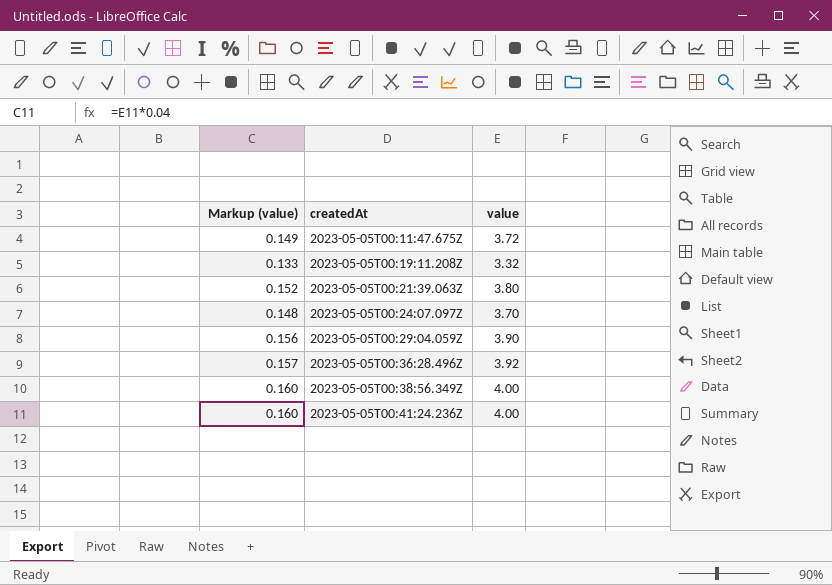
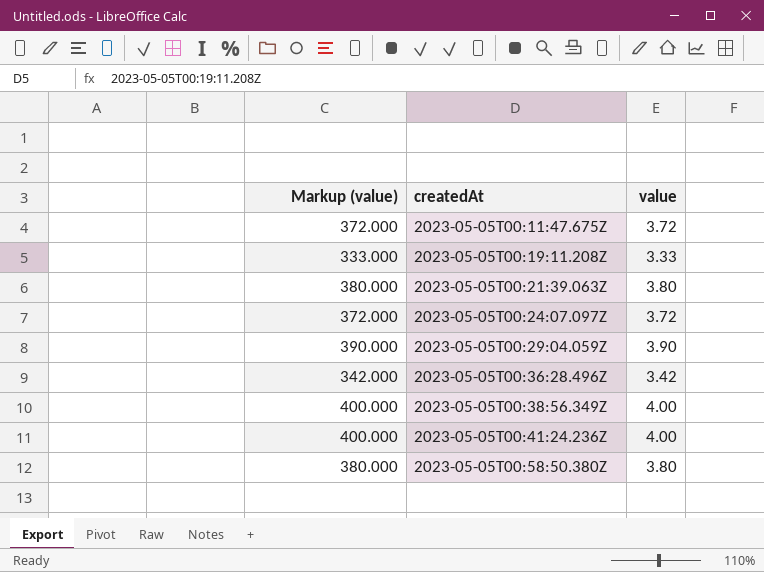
column Markup (value) | formula: [value] * 0.04 -> [value] * 100
2023-05-05T00:19:11.208Z | value: 3.32 -> 3.33
2023-05-05T00:24:07.097Z | value: 3.70 -> 3.72
2023-05-05T00:36:28.496Z | value: 3.92 -> 3.42
row 2023-05-05T00:58:50.380Z: none -> 380.000 | 3.80

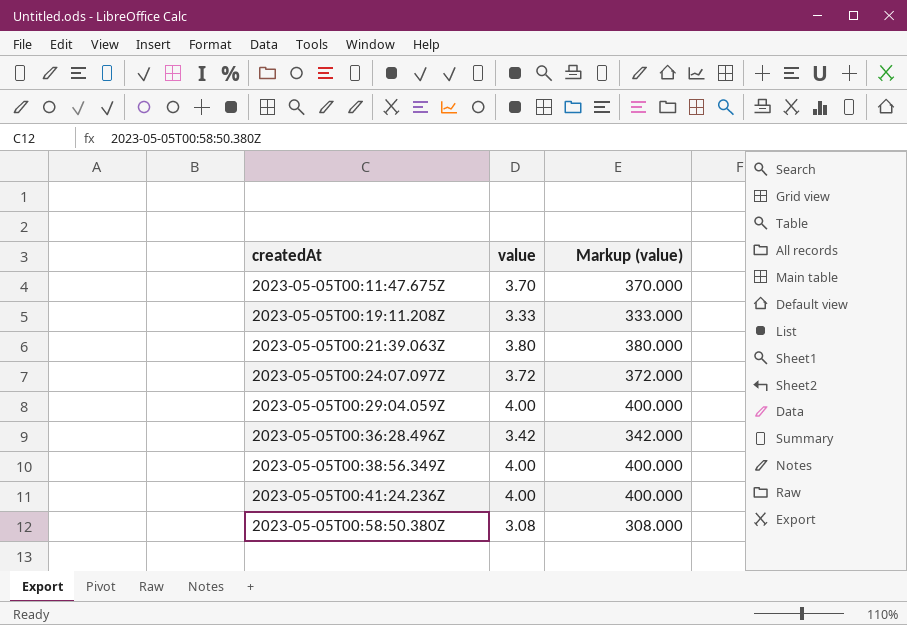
column Markup (value) | position: 1 -> 3
2023-05-05T00:11:47.675Z | value: 3.72 -> 3.70
2023-05-05T00:11:47.675Z | Markup (value): 372.000 -> 370.000
2023-05-05T00:29:04.059Z | value: 3.90 -> 4.00
2023-05-05T00:29:04.059Z | Markup (value): 390.000 -> 400.000
2023-05-05T00:58:50.380Z | value: 3.80 -> 3.08
2023-05-05T00:58:50.380Z | Markup (value): 380.000 -> 308.000

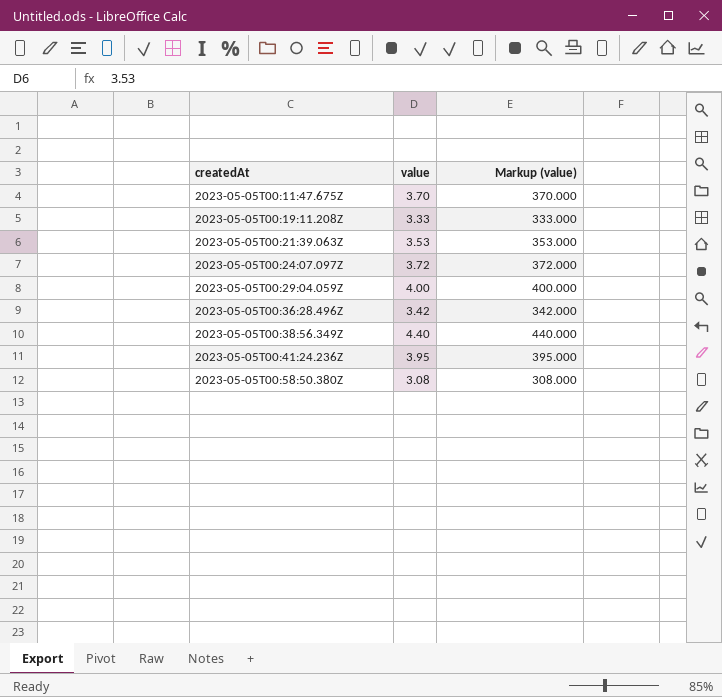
2023-05-05T00:21:39.063Z | value: 3.80 -> 3.53
2023-05-05T00:21:39.063Z | Markup (value): 380.000 -> 353.000
2023-05-05T00:38:56.349Z | value: 4.00 -> 4.40
2023-05-05T00:38:56.349Z | Markup (value): 400.000 -> 440.000
2023-05-05T00:41:24.236Z | value: 4.00 -> 3.95
2023-05-05T00:41:24.236Z | Markup (value): 400.000 -> 395.000

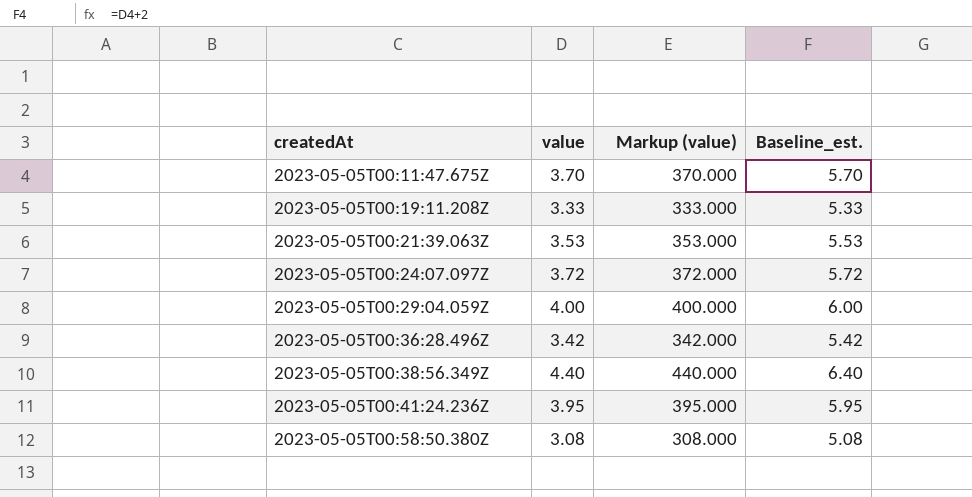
column Baseline_est. | formula: none -> [value] + 2

